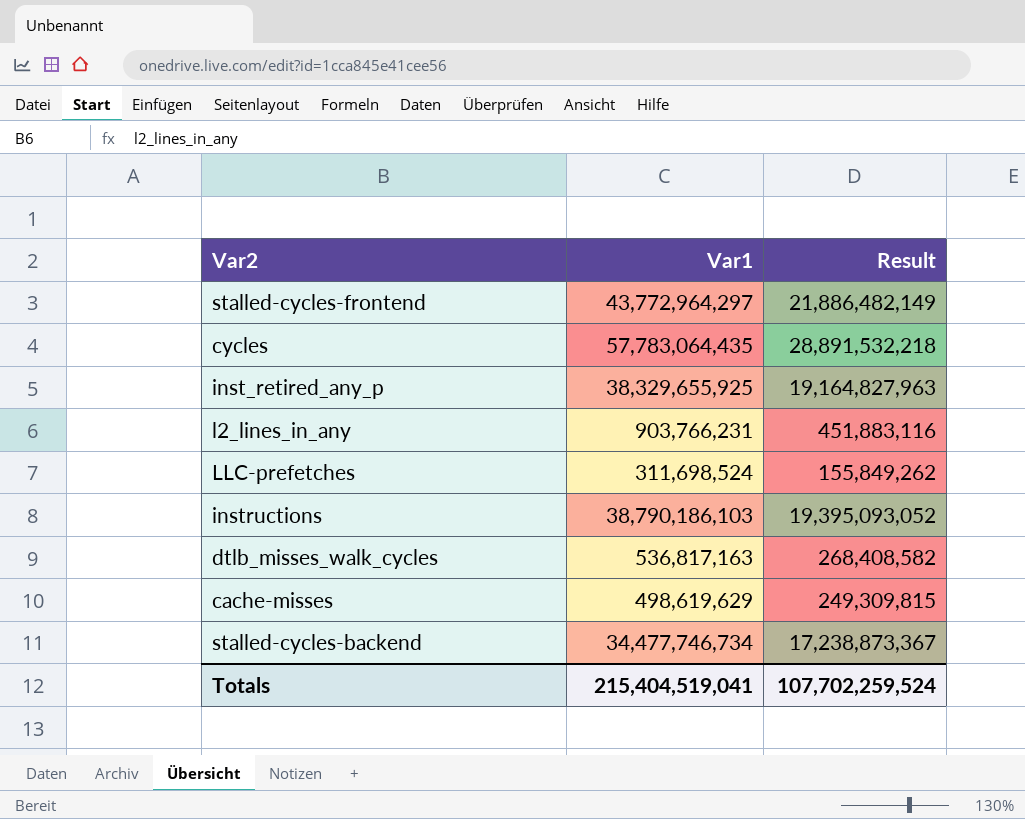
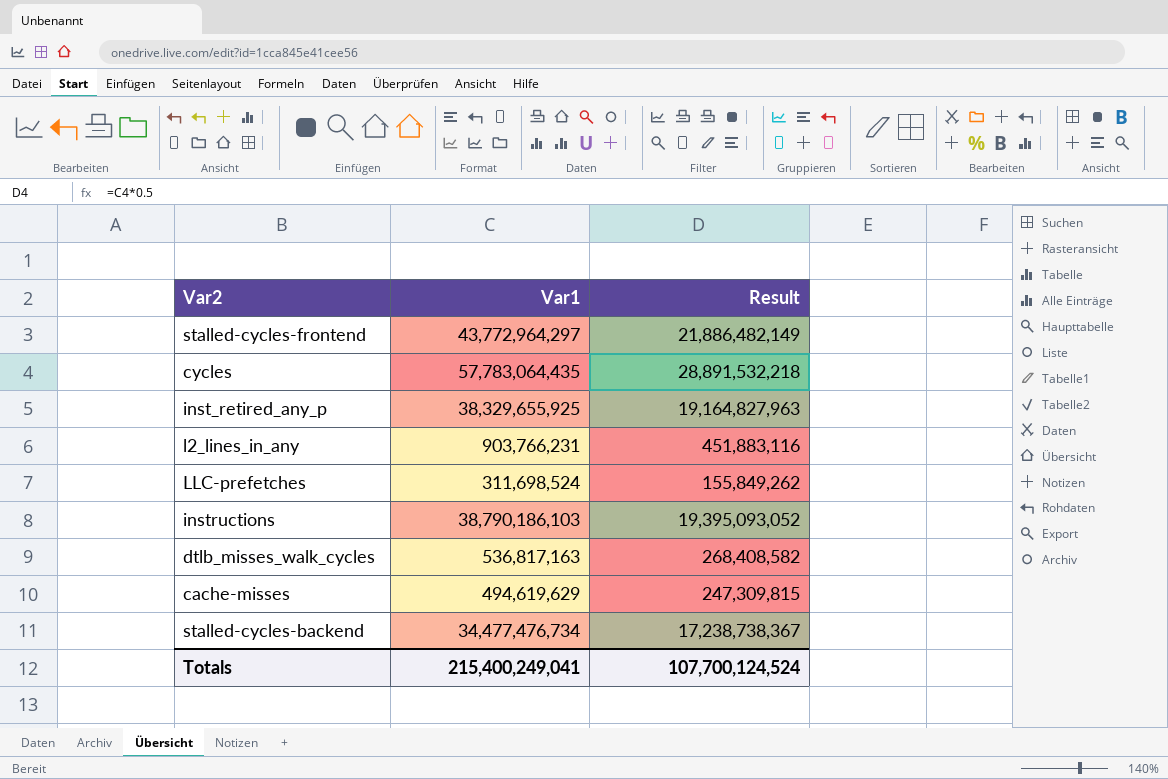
cache-misses | Var1: 498,619,629 -> 494,619,629
cache-misses | Result: 249,309,815 -> 247,309,815
stalled-cycles-backend | Var1: 34,477,746,734 -> 34,477,476,734
stalled-cycles-backend | Result: 17,238,873,367 -> 17,238,738,367
Totals | Var1: 215,404,519,041 -> 215,400,249,041
Totals | Result: 107,702,259,524 -> 107,700,124,524

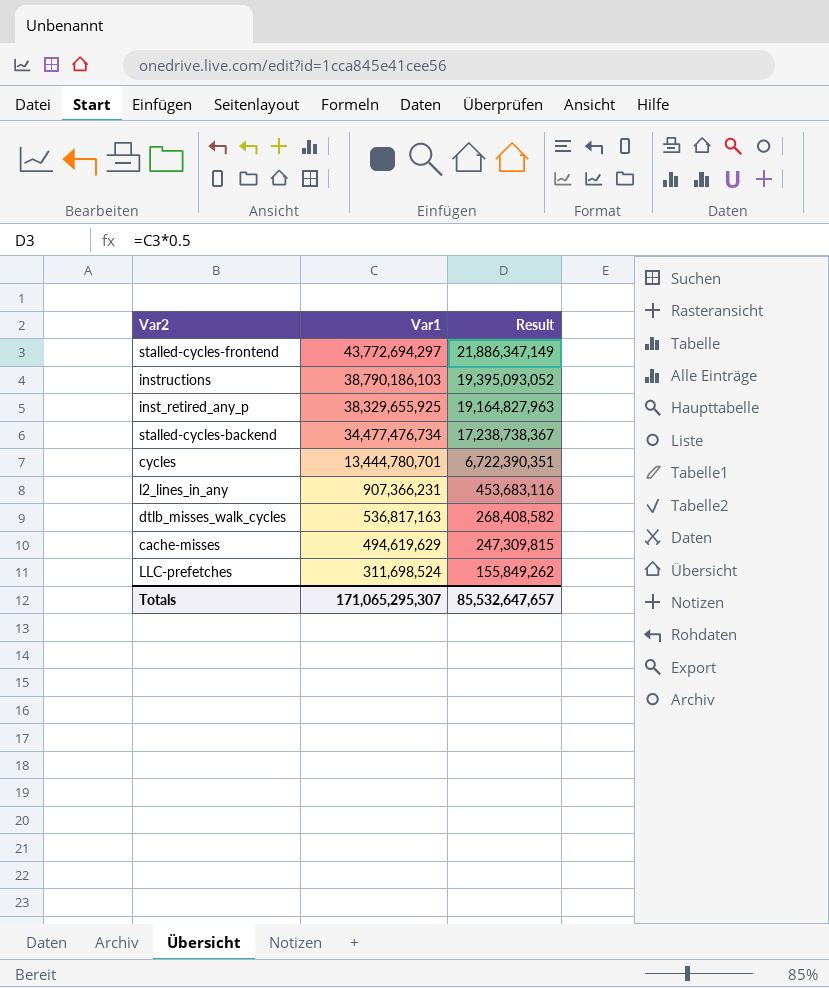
row order: none -> Var1 descending
stalled-cycles-frontend | Var1: 43,772,964,297 -> 43,772,694,297
stalled-cycles-frontend | Result: 21,886,482,149 -> 21,886,347,149
cycles | Var1: 57,783,064,435 -> 13,444,780,701
cycles | Result: 28,891,532,218 -> 6,722,390,351
l2_lines_in_any | Var1: 903,766,231 -> 907,366,231
l2_lines_in_any | Result: 451,883,116 -> 453,683,116
Totals | Var1: 215,400,249,041 -> 171,065,295,307
Totals | Result: 107,700,124,524 -> 85,532,647,657

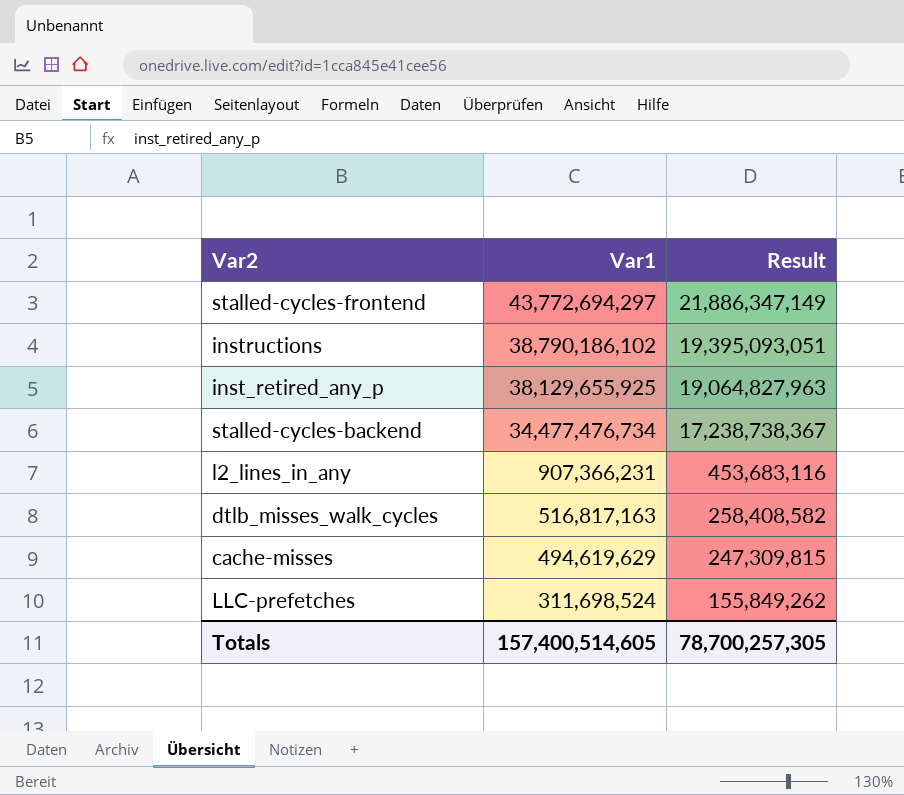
row cycles: 13,444,780,701 | 6,722,390,351 -> none
instructions | Var1: 38,790,186,103 -> 38,790,186,102
instructions | Result: 19,395,093,052 -> 19,395,093,051
inst_retired_any_p | Var1: 38,329,655,925 -> 38,129,655,925
inst_retired_any_p | Result: 19,164,827,963 -> 19,064,827,963
dtlb_misses_walk_cycles | Var1: 536,817,163 -> 516,817,163
dtlb_misses_walk_cycles | Result: 268,408,582 -> 258,408,582
Totals | Var1: 171,065,295,307 -> 157,400,514,605
Totals | Result: 85,532,647,657 -> 78,700,257,305

